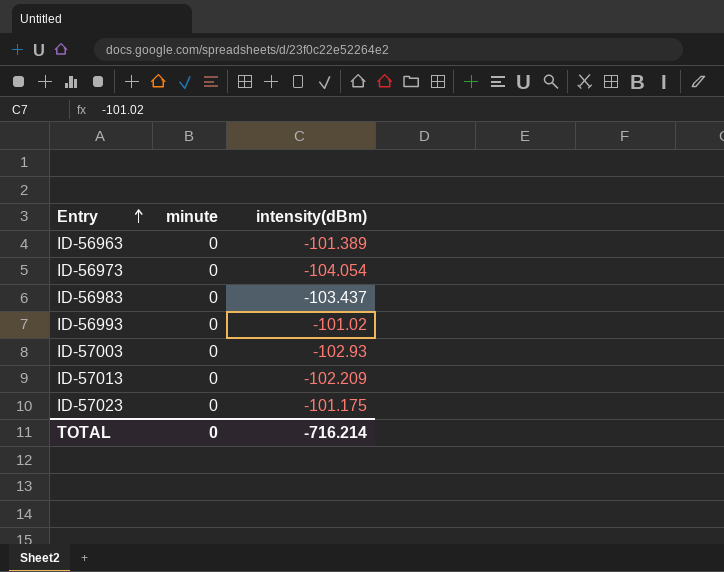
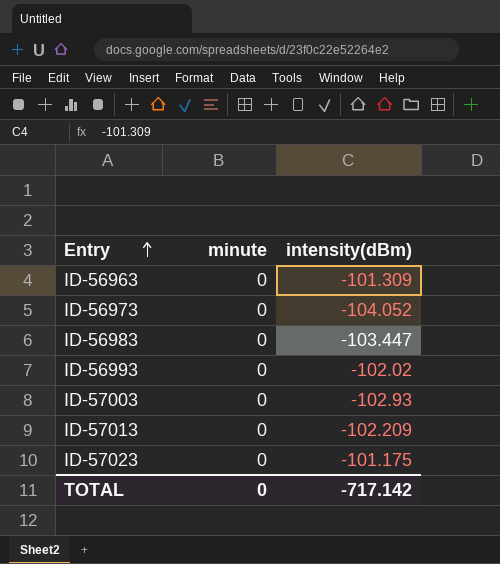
ID-56963 | intensity(dBm): -101.389 -> -101.309
ID-56973 | intensity(dBm): -104.054 -> -104.052
ID-56983 | intensity(dBm): -103.437 -> -103.447
ID-56993 | intensity(dBm): -101.02 -> -102.02
TOTAL | intensity(dBm): -716.214 -> -717.142

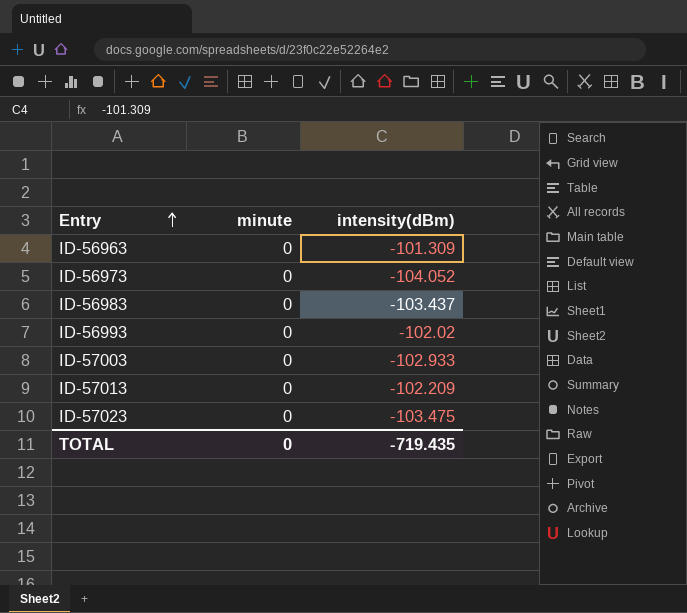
ID-56983 | intensity(dBm): -103.447 -> -103.437
ID-57003 | intensity(dBm): -102.93 -> -102.933
ID-57023 | intensity(dBm): -101.175 -> -103.475
TOTAL | intensity(dBm): -717.142 -> -719.435

